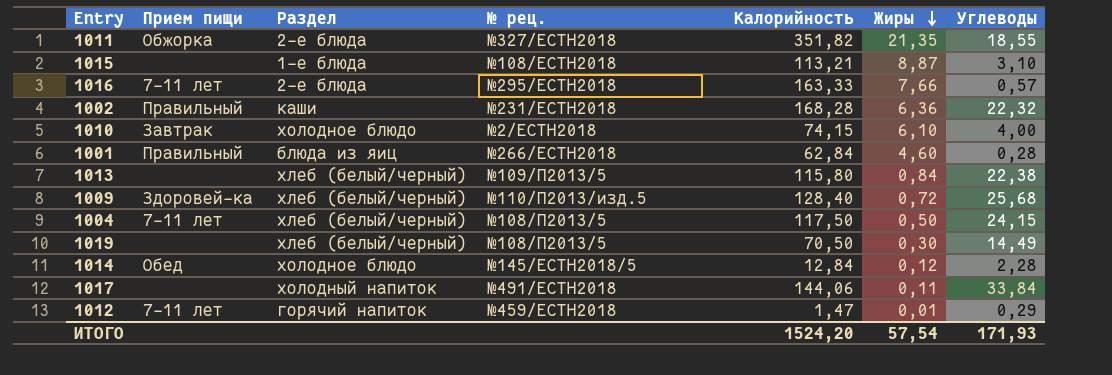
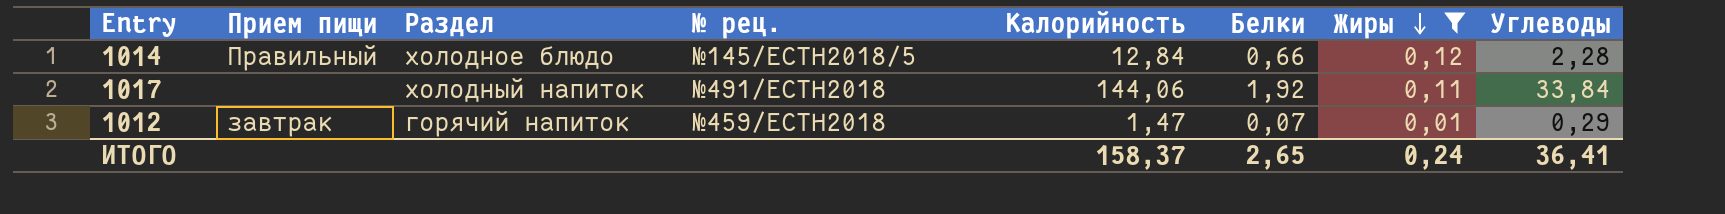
filter: none -> Жиры <= 0,12
column Белки | position: none -> 6
1014 | Прием пищи: Обед -> Правильный
1012 | Прием пищи: 7-11 лет -> завтрак
ИТОГО | Калорийность: 1524,20 -> 158,37
ИТОГО | Жиры: 57,54 -> 0,24
ИТОГО | Углеводы: 171,93 -> 36,41

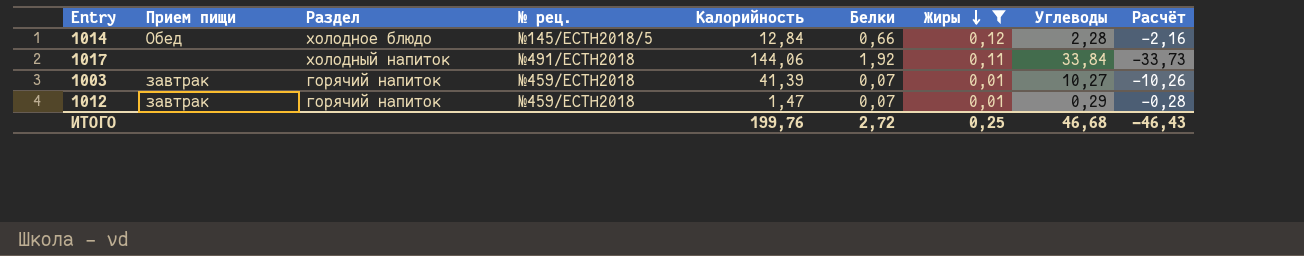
column Расчёт | formula: none -> [Жиры] - [Углеводы]
1014 | Прием пищи: Правильный -> Обед
row 1003: none -> завтрак | горячий напиток | №459/ЕСТН2018 | 41,39 | 0,07 | 0,01 | 10,27 | -10,26
ИТОГО | Калорийность: 158,37 -> 199,76
ИТОГО | Белки: 2,65 -> 2,72
ИТОГО | Жиры: 0,24 -> 0,25
ИТОГО | Углеводы: 36,41 -> 46,68

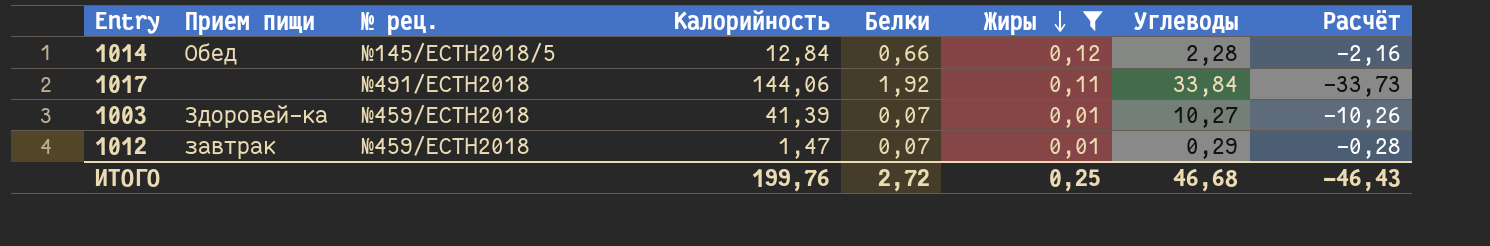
column Раздел | position: 3 -> none
1003 | Прием пищи: завтрак -> Здоровей-ка

